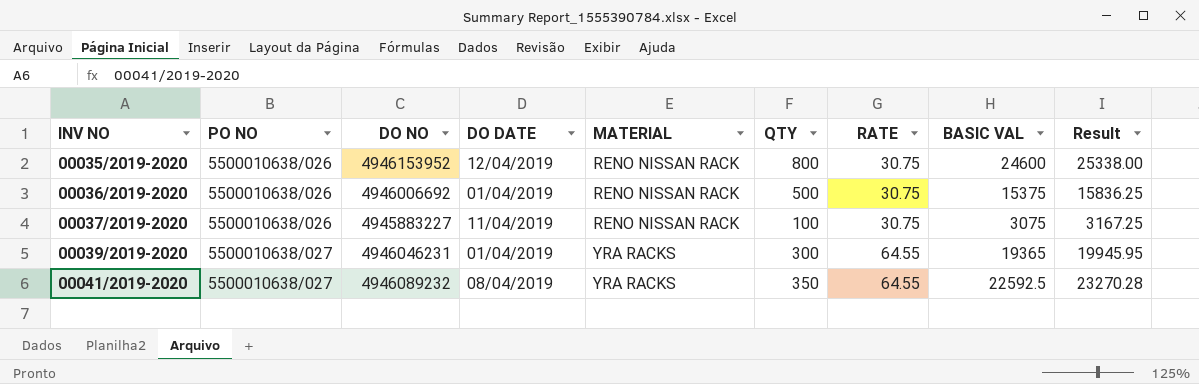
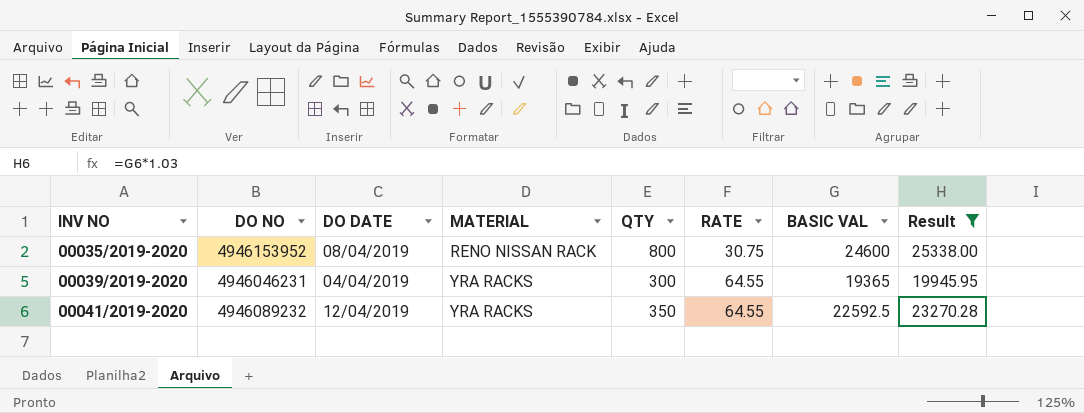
filter: none -> Result >= 19945.95
column PO NO | position: 2 -> none
00035/2019-2020 | DO DATE: 12/04/2019 -> 08/04/2019
00039/2019-2020 | DO DATE: 01/04/2019 -> 04/04/2019
00041/2019-2020 | DO DATE: 08/04/2019 -> 12/04/2019

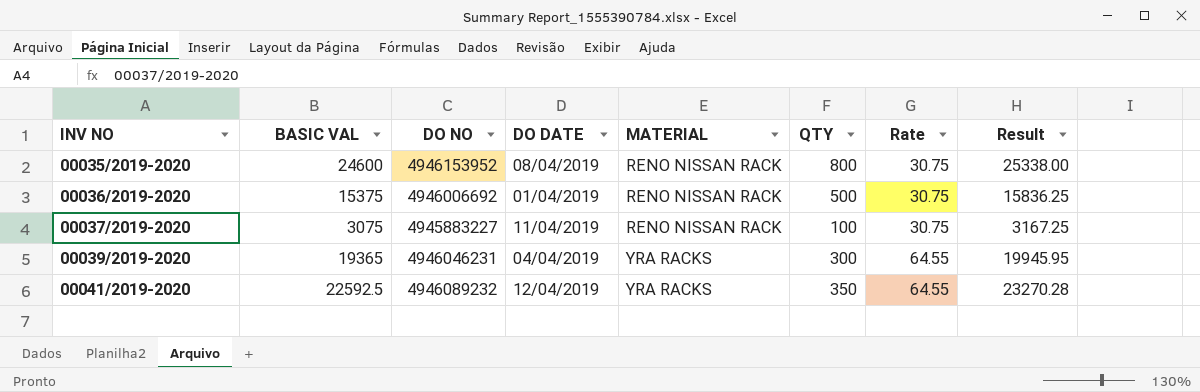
filter: Result >= 19945.95 -> none
column BASIC VAL | position: 7 -> 2
column name: RATE -> Rate

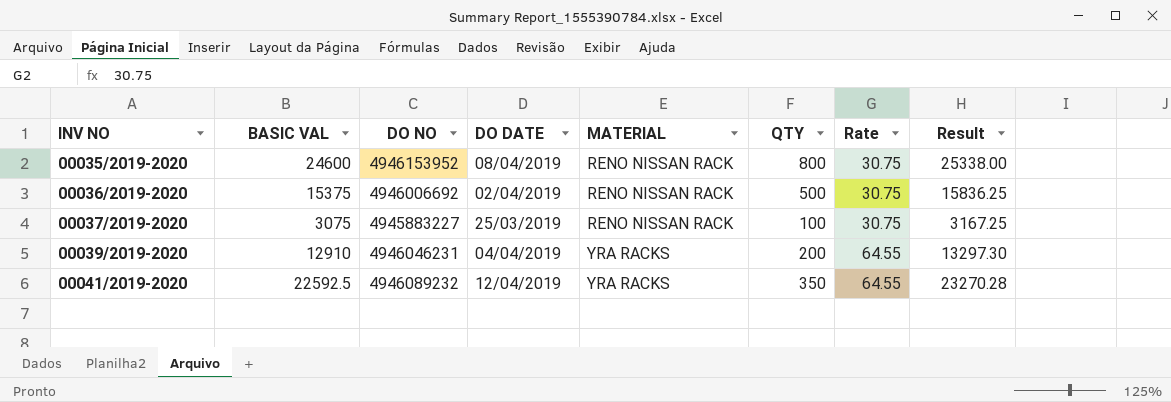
00036/2019-2020 | DO DATE: 01/04/2019 -> 02/04/2019
00037/2019-2020 | DO DATE: 11/04/2019 -> 25/03/2019
00039/2019-2020 | BASIC VAL: 19365 -> 12910
00039/2019-2020 | QTY: 300 -> 200
00039/2019-2020 | Result: 19945.95 -> 13297.30

